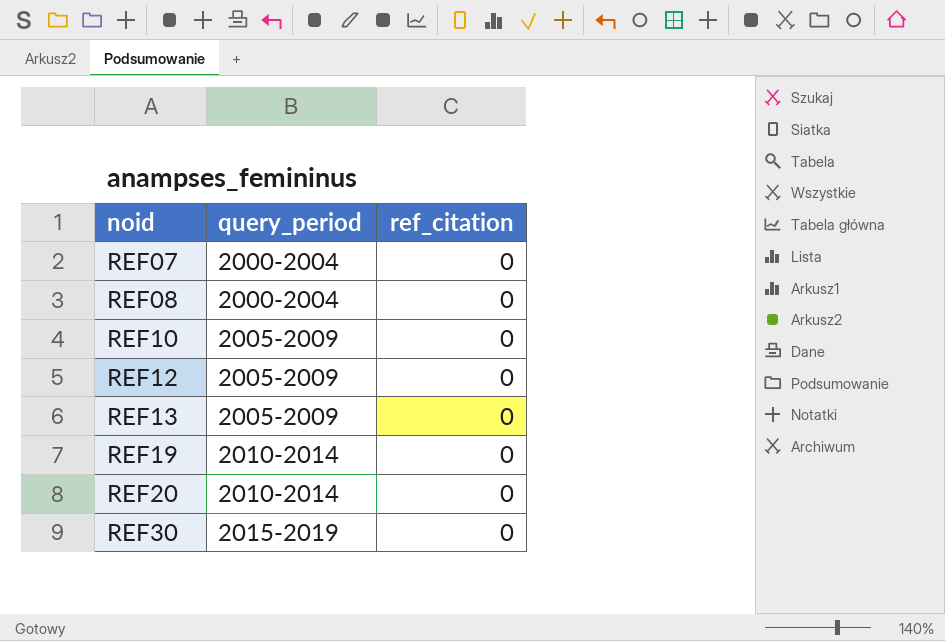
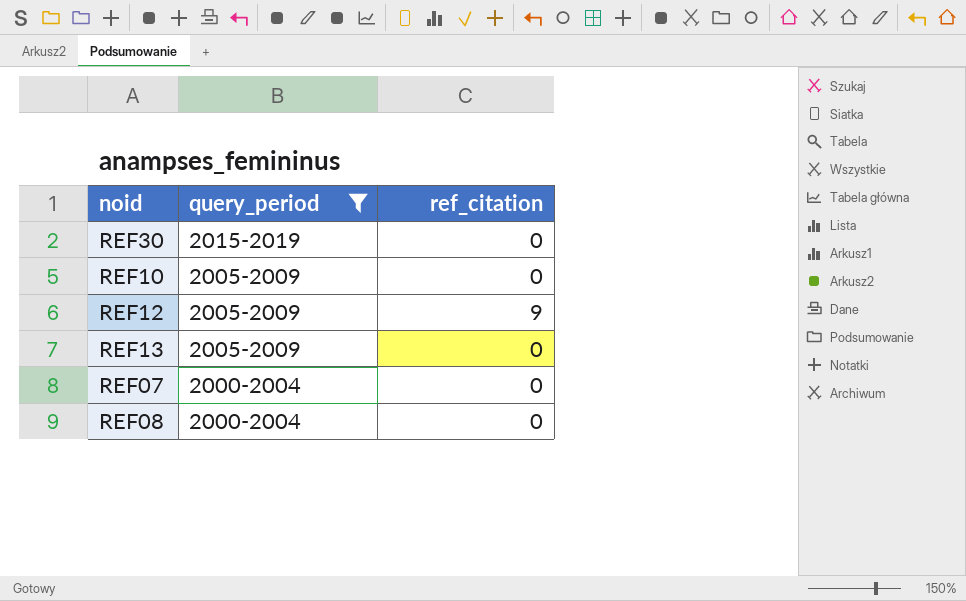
filter: none -> query_period != 2010-2014
row order: noid ascending -> query_period descending
REF12 | ref_citation: 0 -> 9

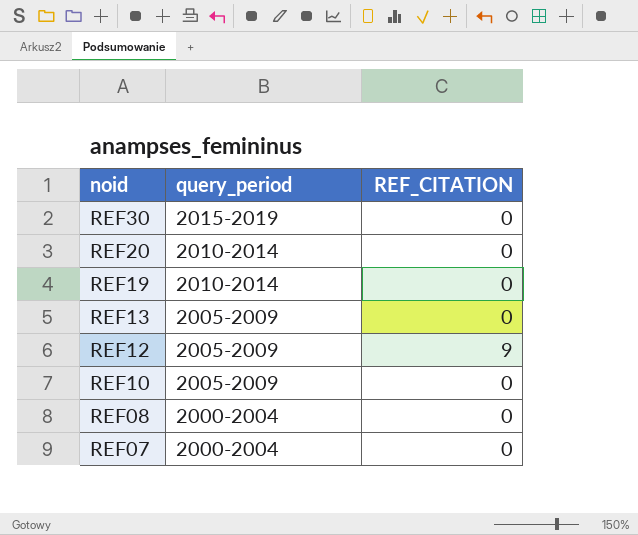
filter: query_period != 2010-2014 -> none
row order: query_period descending -> noid descending
column name: ref_citation -> REF_CITATION

